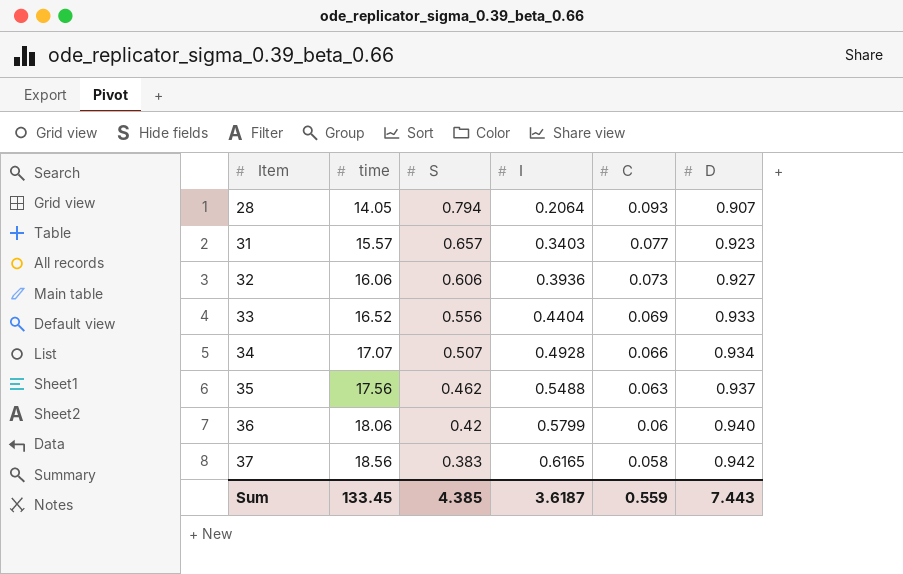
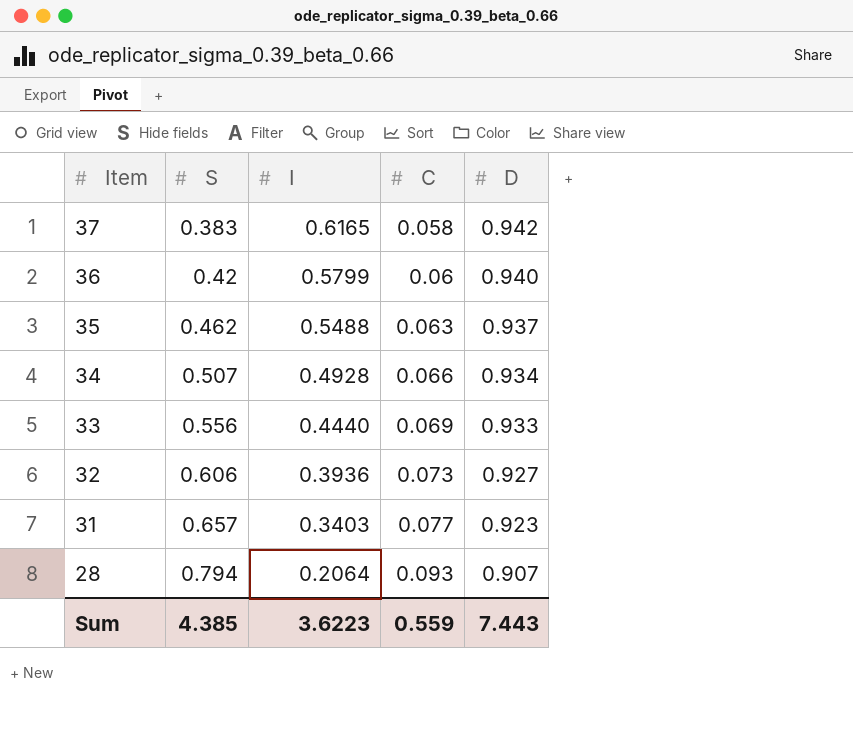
row order: Item ascending -> Item descending
column time | position: 2 -> none
33 | I: 0.4404 -> 0.4440
Sum | I: 3.6187 -> 3.6223

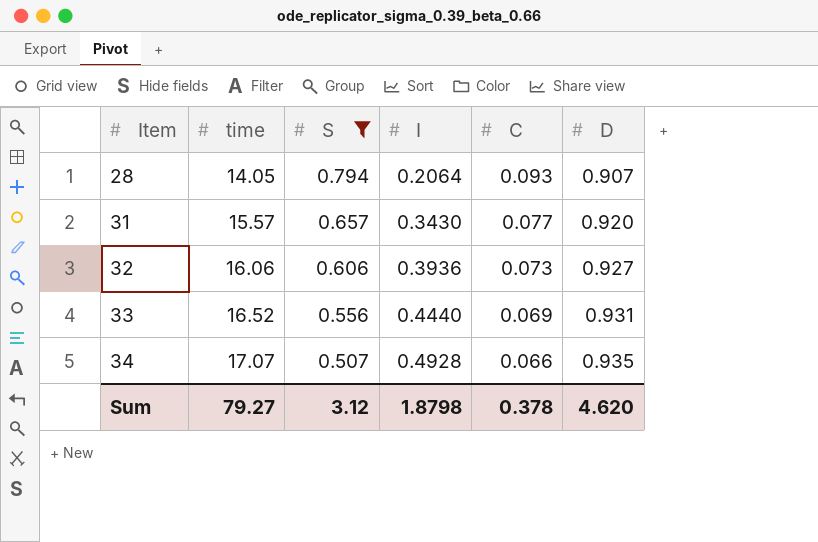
filter: none -> S >= 0.507
row order: Item descending -> Item ascending
column time | position: none -> 2
31 | I: 0.3403 -> 0.3430
31 | D: 0.923 -> 0.920
33 | D: 0.933 -> 0.931
34 | D: 0.934 -> 0.935
Sum | S: 4.385 -> 3.12
Sum | I: 3.6223 -> 1.8798
Sum | C: 0.559 -> 0.378
Sum | D: 7.443 -> 4.620

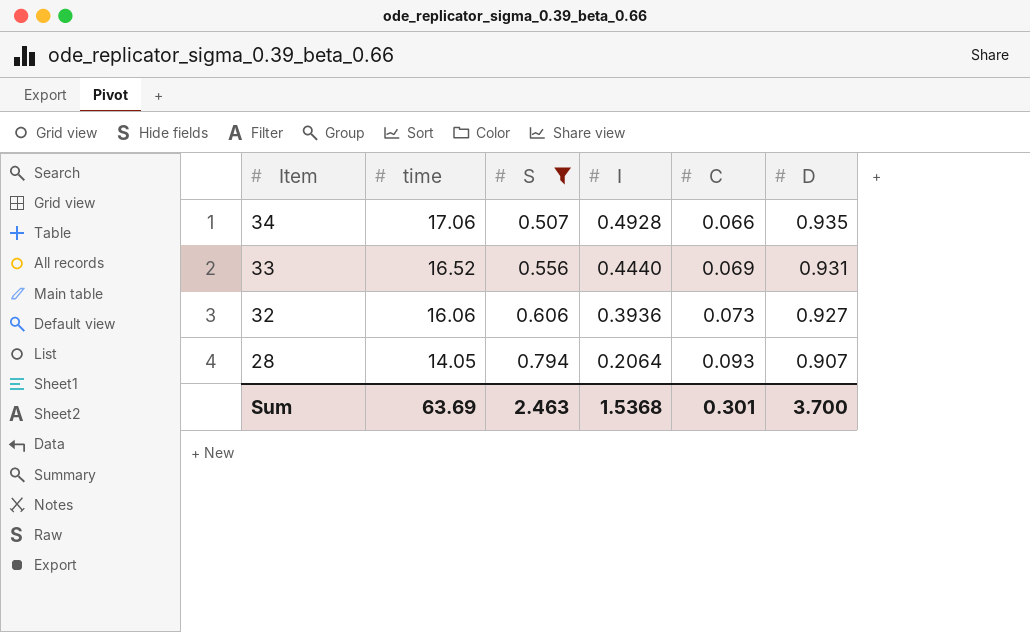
row order: Item ascending -> Item descending
row 31: 15.57 | 0.657 | 0.3430 | 0.077 | 0.920 -> none
34 | time: 17.07 -> 17.06
Sum | time: 79.27 -> 63.69
Sum | S: 3.12 -> 2.463
Sum | I: 1.8798 -> 1.5368
Sum | C: 0.378 -> 0.301
Sum | D: 4.620 -> 3.700

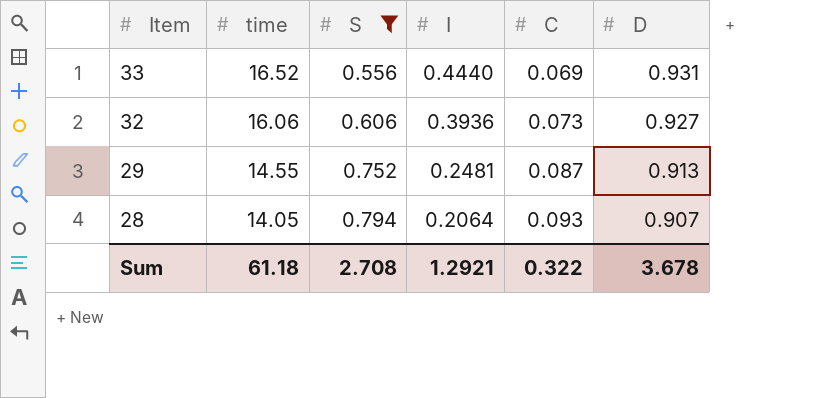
row 34: 17.06 | 0.507 | 0.4928 | 0.066 | 0.935 -> none
row 29: none -> 14.55 | 0.752 | 0.2481 | 0.087 | 0.913
Sum | time: 63.69 -> 61.18
Sum | S: 2.463 -> 2.708
Sum | I: 1.5368 -> 1.2921
Sum | C: 0.301 -> 0.322
Sum | D: 3.700 -> 3.678

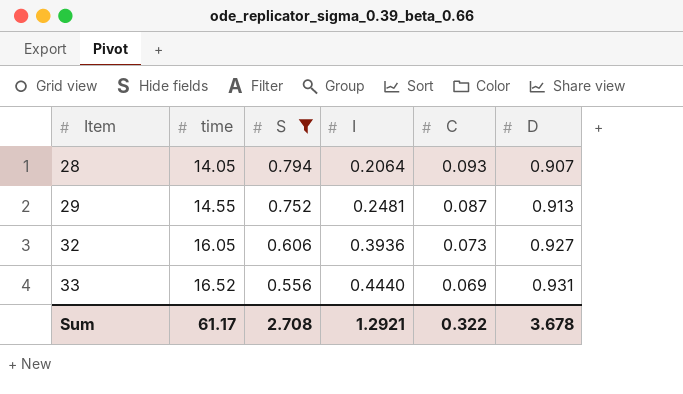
row order: Item descending -> Item ascending
32 | time: 16.06 -> 16.05
Sum | time: 61.18 -> 61.17

